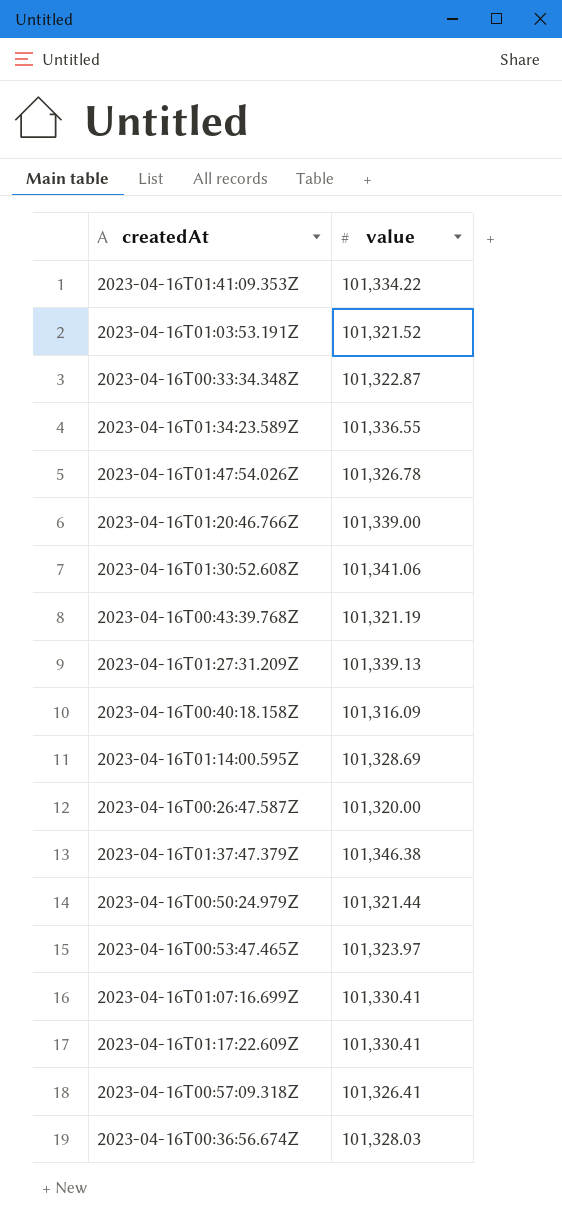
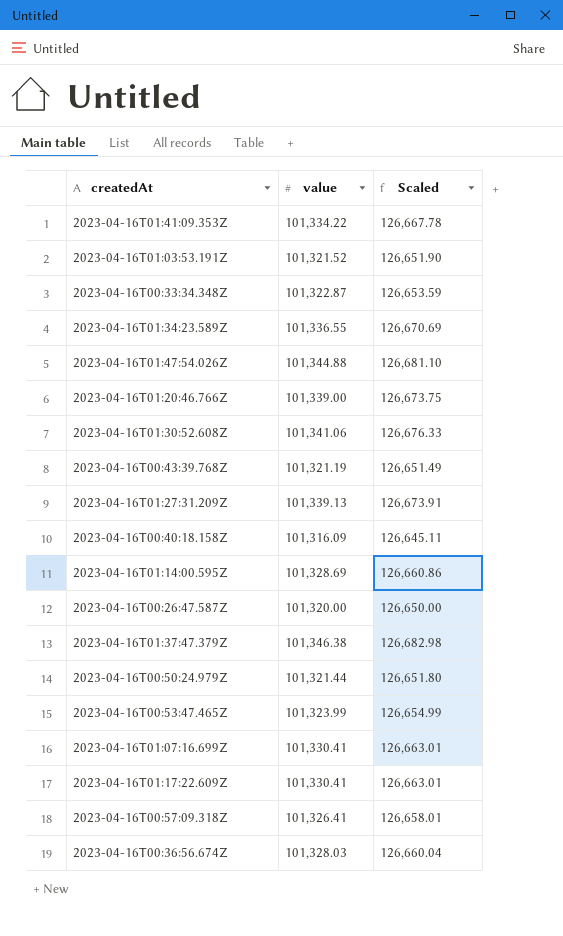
column Scaled | formula: none -> [value] * 1.25
2023-04-16T01:47:54.026Z | value: 101,326.78 -> 101,344.88
2023-04-16T00:53:47.465Z | value: 101,323.97 -> 101,323.99

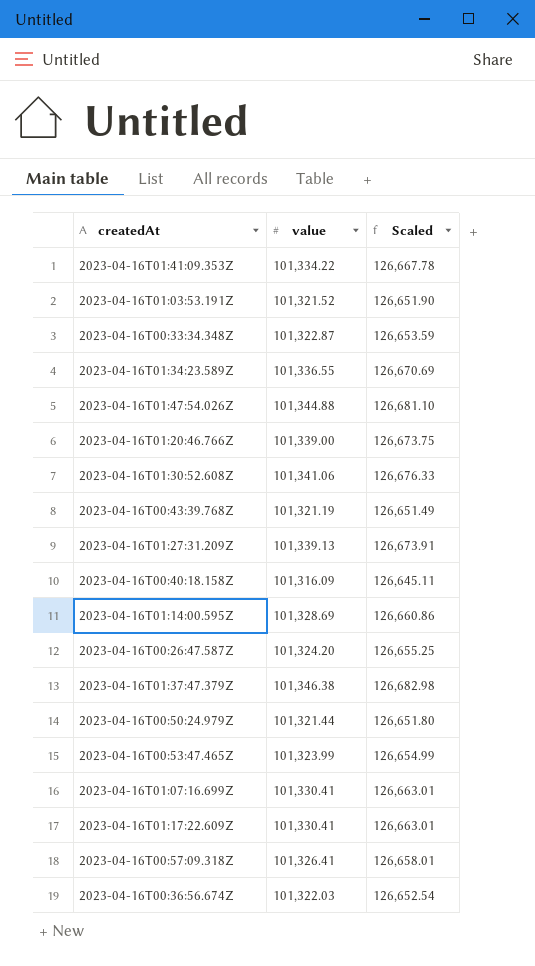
2023-04-16T00:26:47.587Z | value: 101,320.00 -> 101,324.20
2023-04-16T00:26:47.587Z | Scaled: 126,650.00 -> 126,655.25
2023-04-16T00:36:56.674Z | value: 101,328.03 -> 101,322.03
2023-04-16T00:36:56.674Z | Scaled: 126,660.04 -> 126,652.54

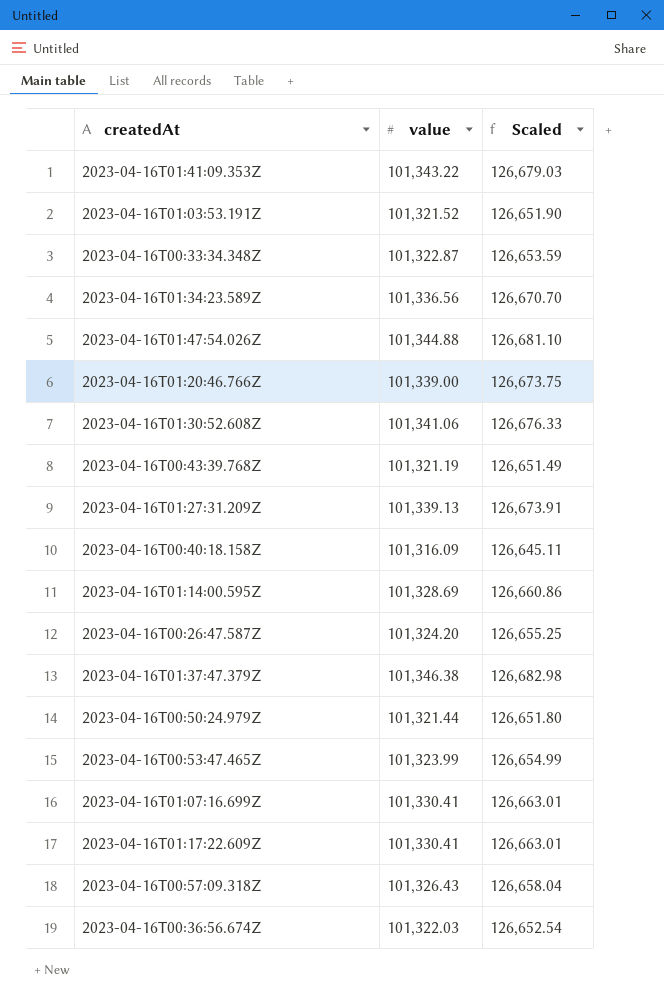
2023-04-16T01:41:09.353Z | value: 101,334.22 -> 101,343.22
2023-04-16T01:41:09.353Z | Scaled: 126,667.78 -> 126,679.03
2023-04-16T01:34:23.589Z | value: 101,336.55 -> 101,336.56
2023-04-16T01:34:23.589Z | Scaled: 126,670.69 -> 126,670.70
2023-04-16T00:57:09.318Z | value: 101,326.41 -> 101,326.43
2023-04-16T00:57:09.318Z | Scaled: 126,658.01 -> 126,658.04

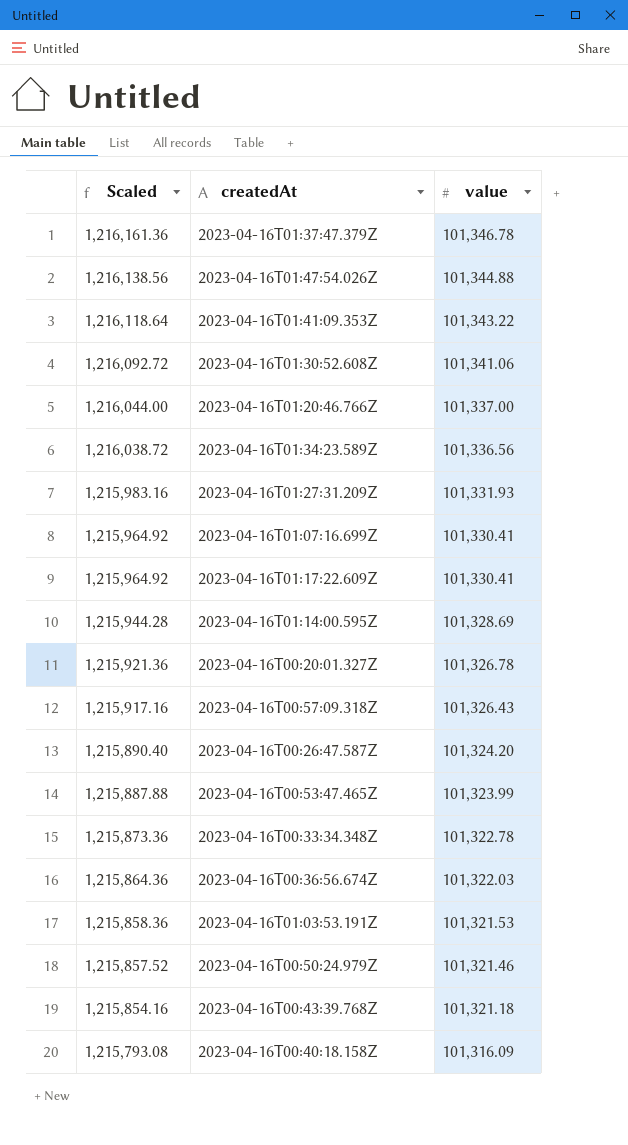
row order: none -> Scaled descending
column Scaled | formula: [value] * 1.25 -> [value] * 12
column Scaled | position: 3 -> 1
2023-04-16T01:37:47.379Z | value: 101,346.38 -> 101,346.78
2023-04-16T01:20:46.766Z | value: 101,339.00 -> 101,337.00
2023-04-16T01:27:31.209Z | value: 101,339.13 -> 101,331.93
row 2023-04-16T00:20:01.327Z: none -> 1,215,921.36 | 101,326.78
2023-04-16T00:33:34.348Z | value: 101,322.87 -> 101,322.78
2023-04-16T01:03:53.191Z | value: 101,321.52 -> 101,321.53
2023-04-16T00:50:24.979Z | value: 101,321.44 -> 101,321.46
2023-04-16T00:43:39.768Z | value: 101,321.19 -> 101,321.18

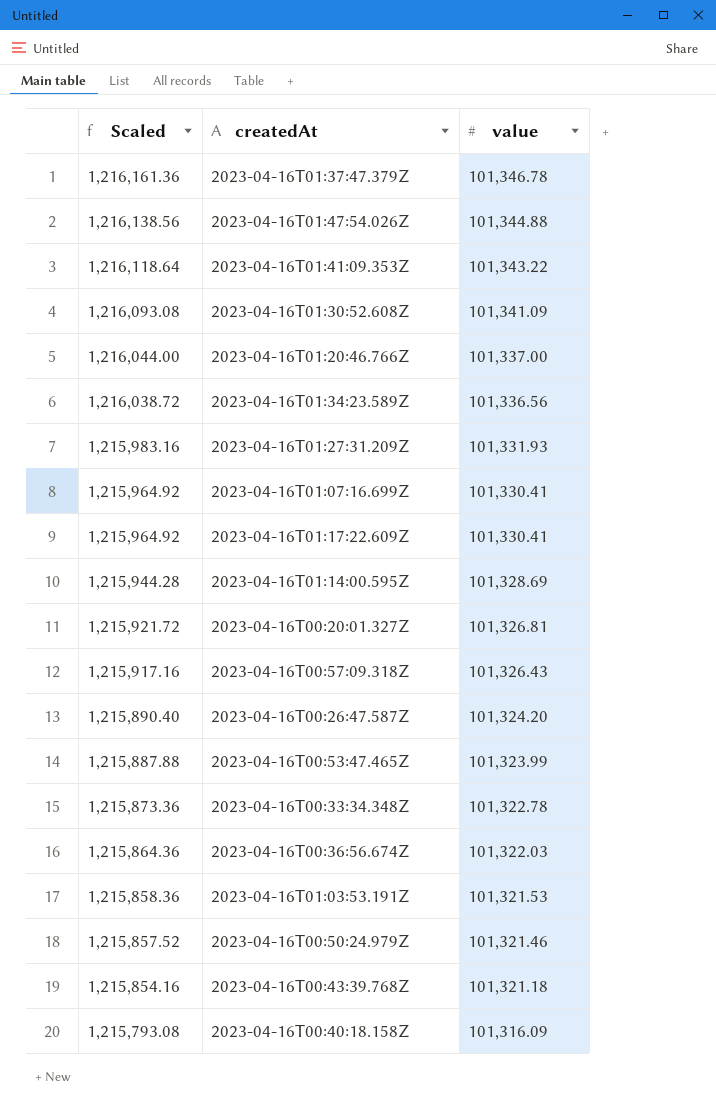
2023-04-16T01:30:52.608Z | Scaled: 1,216,092.72 -> 1,216,093.08
2023-04-16T01:30:52.608Z | value: 101,341.06 -> 101,341.09
2023-04-16T00:20:01.327Z | Scaled: 1,215,921.36 -> 1,215,921.72
2023-04-16T00:20:01.327Z | value: 101,326.78 -> 101,326.81

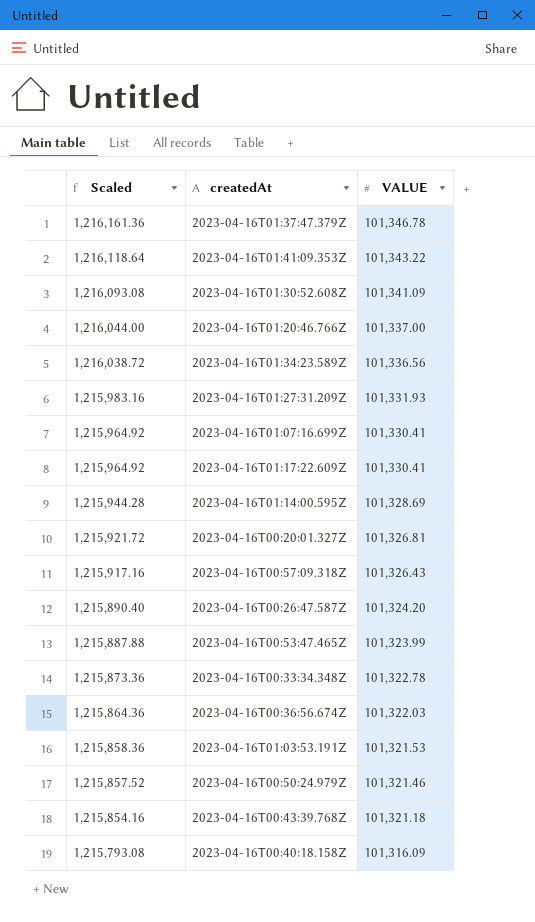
column name: value -> VALUE
row 2023-04-16T01:47:54.026Z: 1,216,138.56 | 101,344.88 -> none

